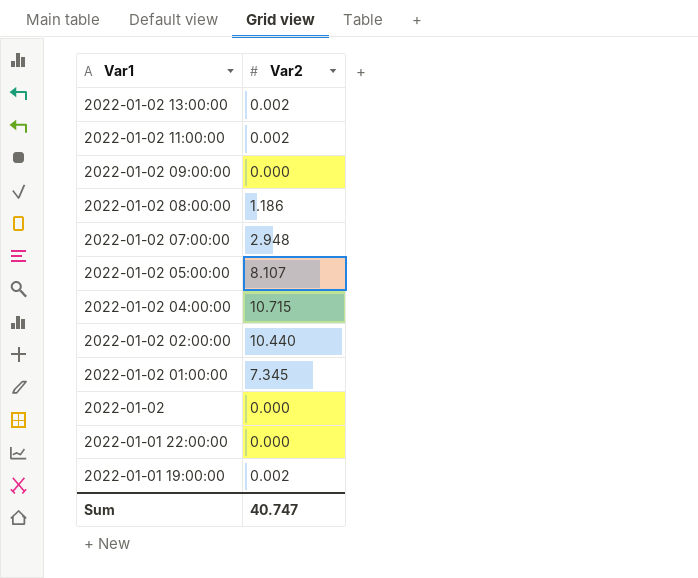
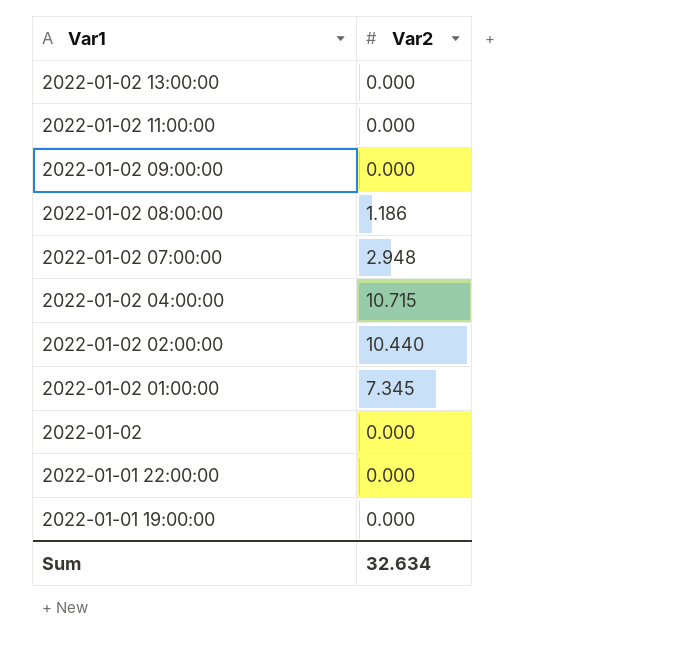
row 2022-01-02 05:00:00: 8.107 -> none
2022-01-02 13:00:00 | Var2: 0.002 -> 0.000
2022-01-02 11:00:00 | Var2: 0.002 -> 0.000
2022-01-01 19:00:00 | Var2: 0.002 -> 0.000
Sum | Var2: 40.747 -> 32.634

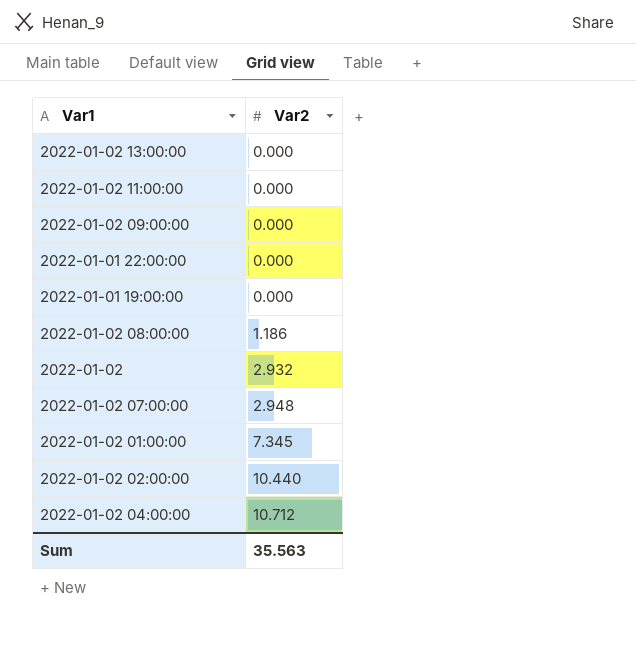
row order: Var1 descending -> Var2 ascending
2022-01-02 | Var2: 0.000 -> 2.932
2022-01-02 04:00:00 | Var2: 10.715 -> 10.712
Sum | Var2: 32.634 -> 35.563

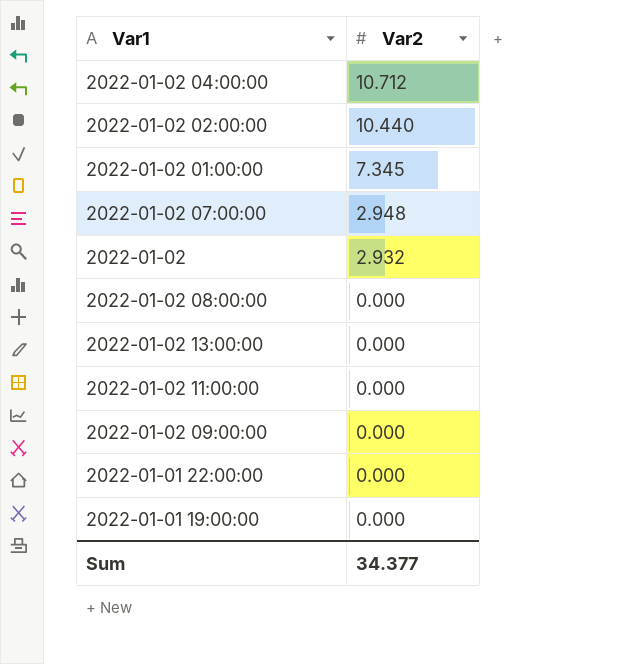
row order: Var2 ascending -> Var2 descending
2022-01-02 08:00:00 | Var2: 1.186 -> 0.000
Sum | Var2: 35.563 -> 34.377

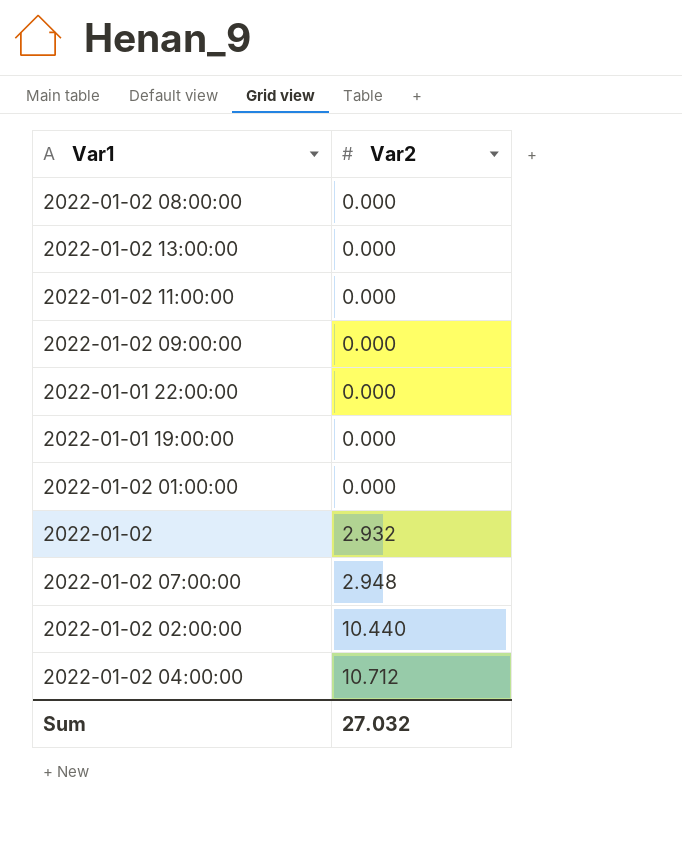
row order: Var2 descending -> Var2 ascending
2022-01-02 01:00:00 | Var2: 7.345 -> 0.000
Sum | Var2: 34.377 -> 27.032

